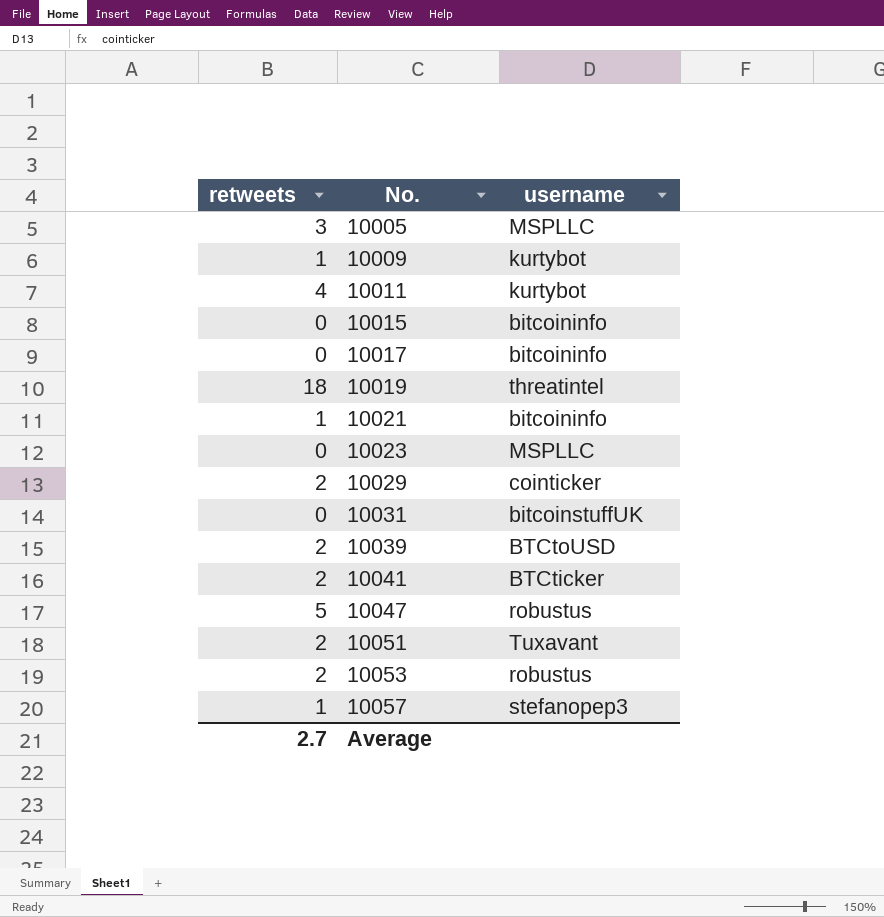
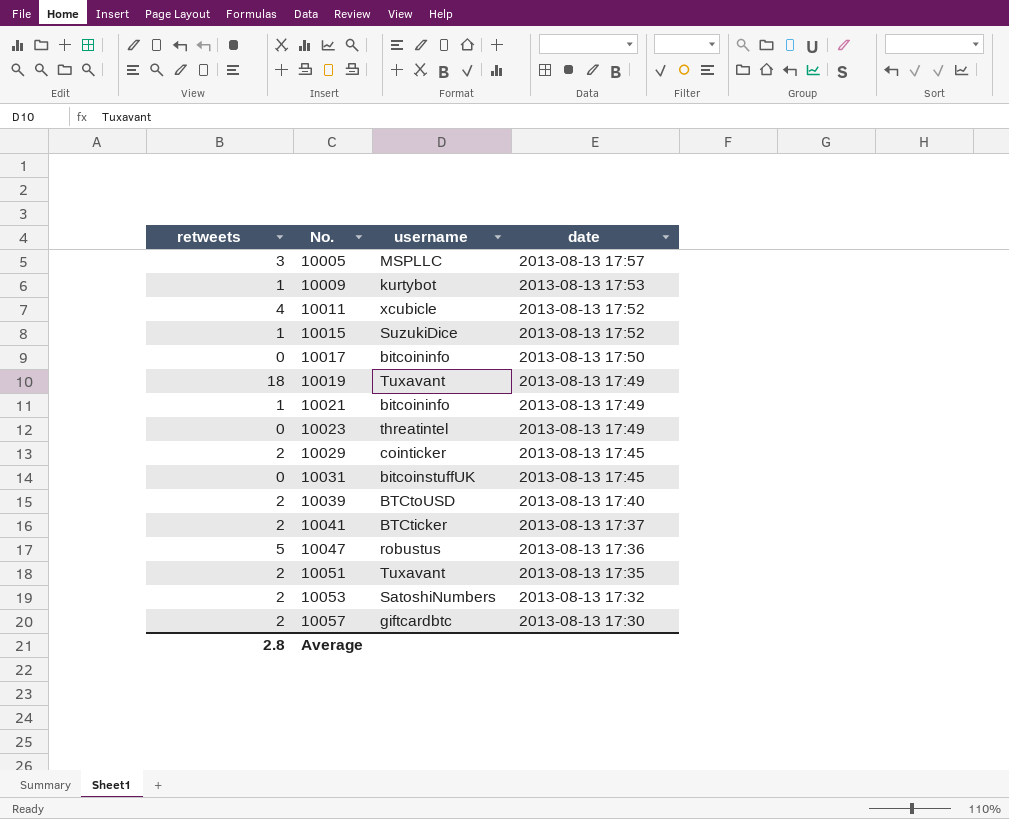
column date | position: none -> 4
10011 | username: kurtybot -> xcubicle
10015 | retweets: 0 -> 1
10015 | username: bitcoininfo -> SuzukiDice
10019 | username: threatintel -> Tuxavant
10023 | username: MSPLLC -> threatintel
10053 | username: robustus -> SatoshiNumbers
10057 | retweets: 1 -> 2
10057 | username: stefanopep3 -> giftcardbtc
Average | retweets: 2.7 -> 2.8

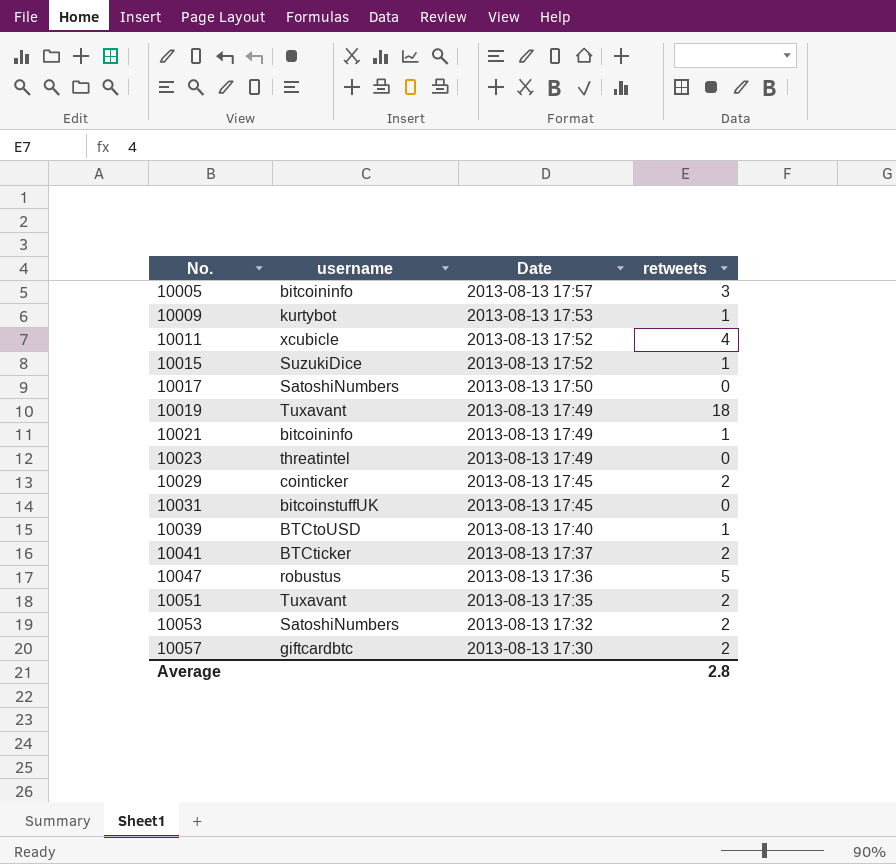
column name: date -> Date
column retweets | position: 1 -> 4
10005 | username: MSPLLC -> bitcoininfo
10017 | username: bitcoininfo -> SatoshiNumbers
10039 | retweets: 2 -> 1

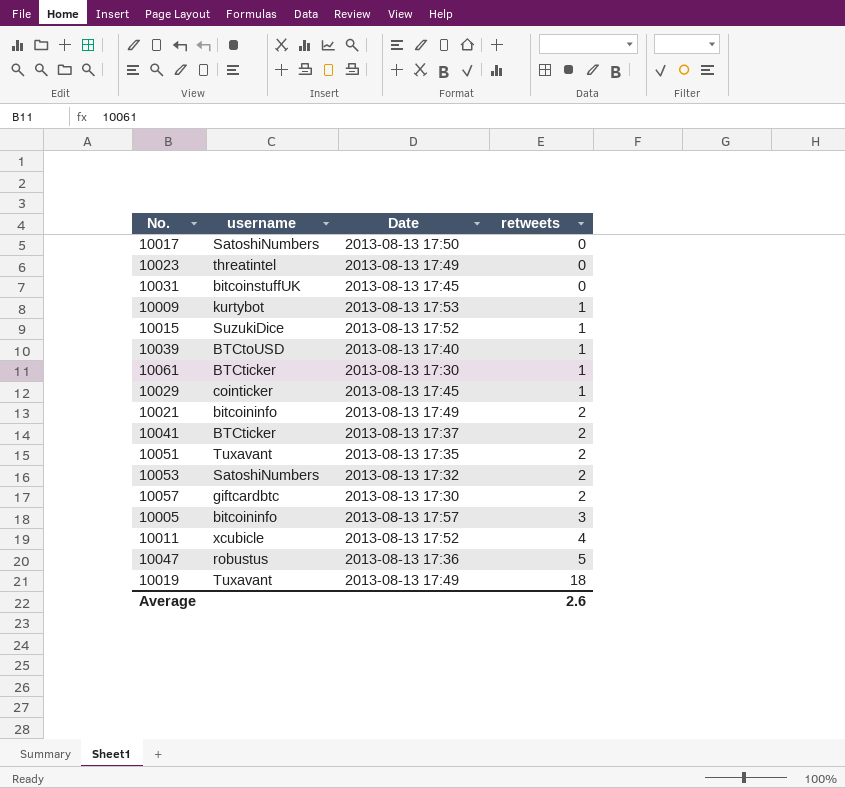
row order: No. ascending -> retweets ascending
row 10061: none -> BTCticker | 2013-08-13 17:30 | 1
10029 | retweets: 2 -> 1
10021 | retweets: 1 -> 2
Average | retweets: 2.8 -> 2.6

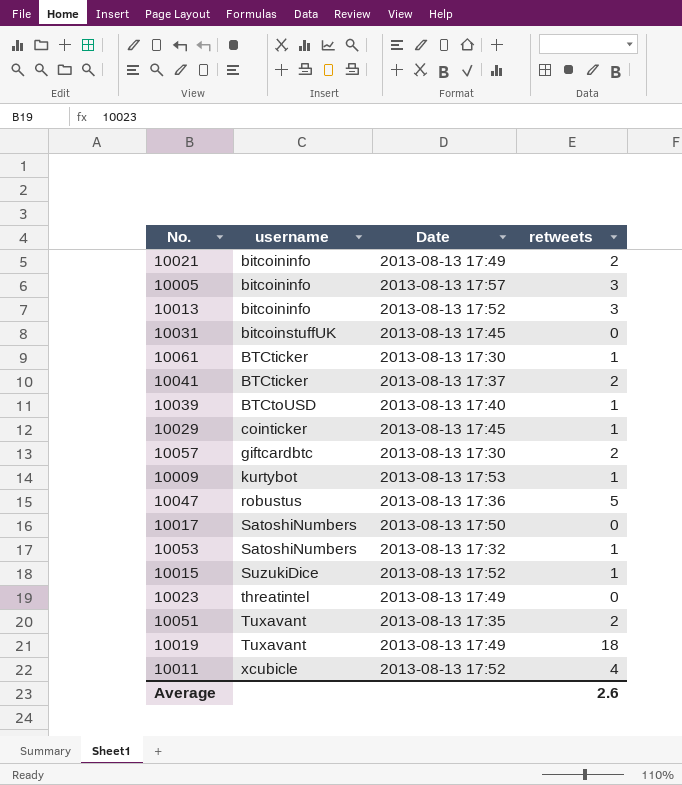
row order: retweets ascending -> username ascending
row 10013: none -> bitcoininfo | 2013-08-13 17:52 | 3
10053 | retweets: 2 -> 1

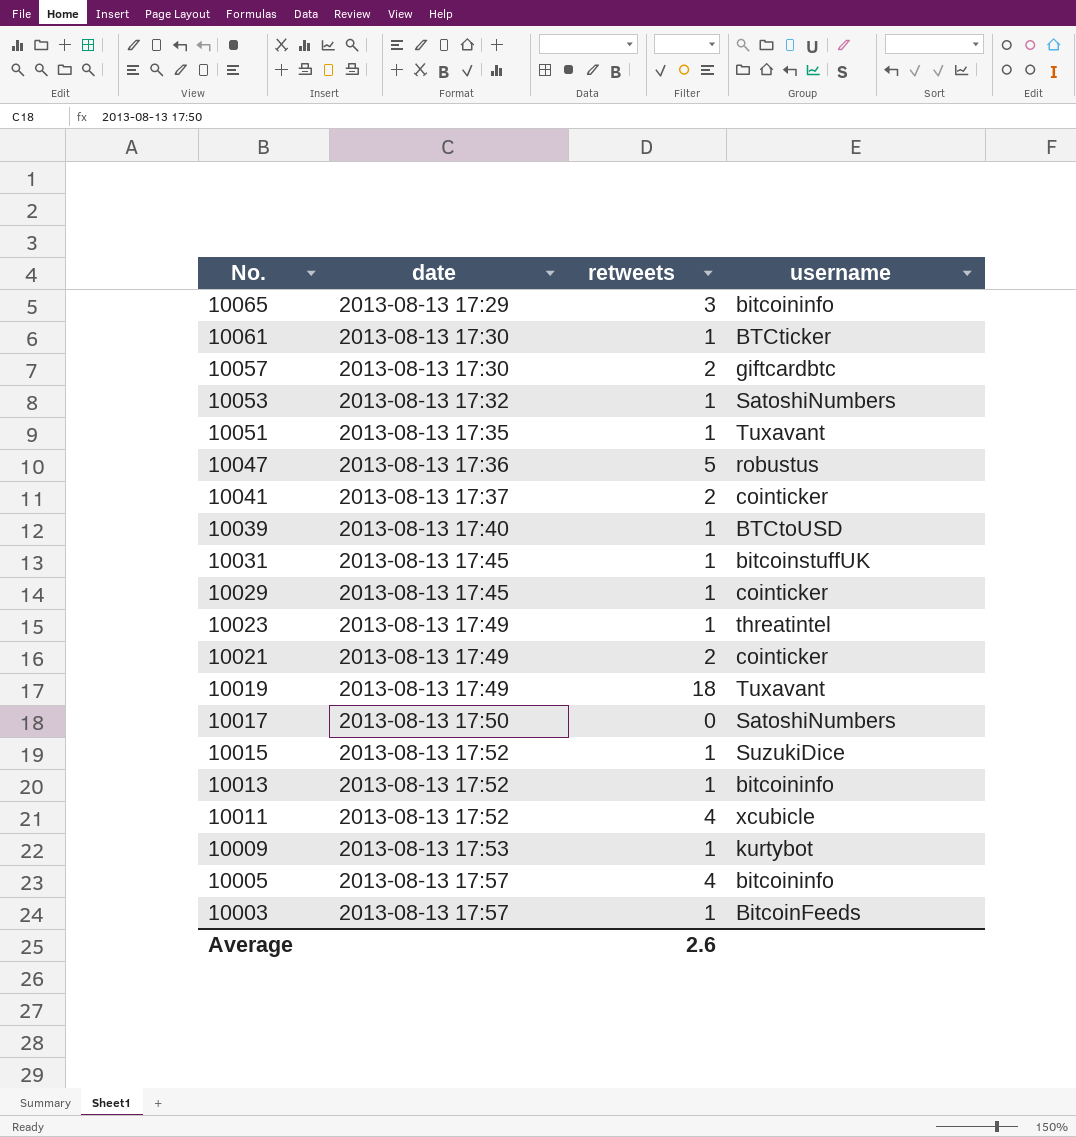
row order: username ascending -> No. descending
column name: Date -> date
column username | position: 2 -> 4
row 10065: none -> 2013-08-13 17:29 | 3 | bitcoininfo
10051 | retweets: 2 -> 1
10041 | username: BTCticker -> cointicker
10031 | retweets: 0 -> 1
10023 | retweets: 0 -> 1
10021 | username: bitcoininfo -> cointicker
10013 | retweets: 3 -> 1
10005 | retweets: 3 -> 4
row 10003: none -> 2013-08-13 17:57 | 1 | BitcoinFeeds

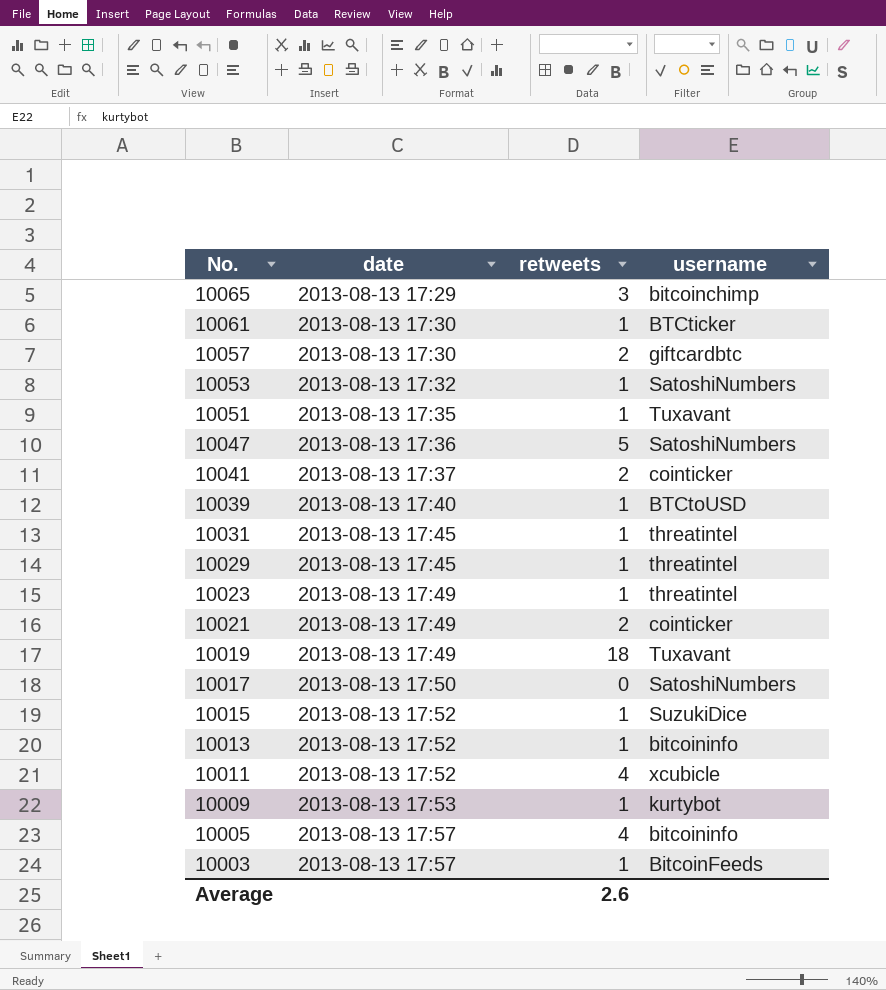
10065 | username: bitcoininfo -> bitcoinchimp
10047 | username: robustus -> SatoshiNumbers
10031 | username: bitcoinstuffUK -> threatintel
10029 | username: cointicker -> threatintel

